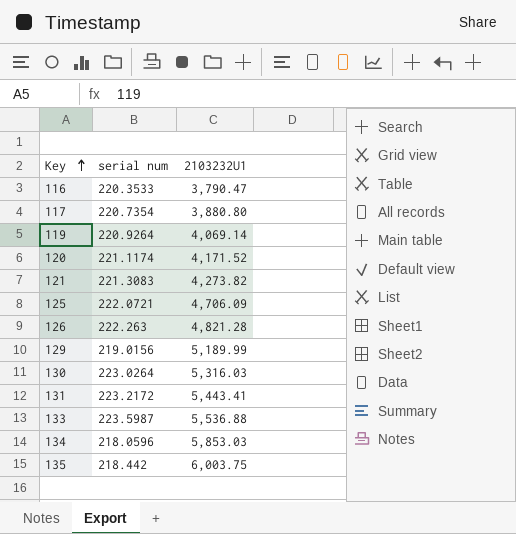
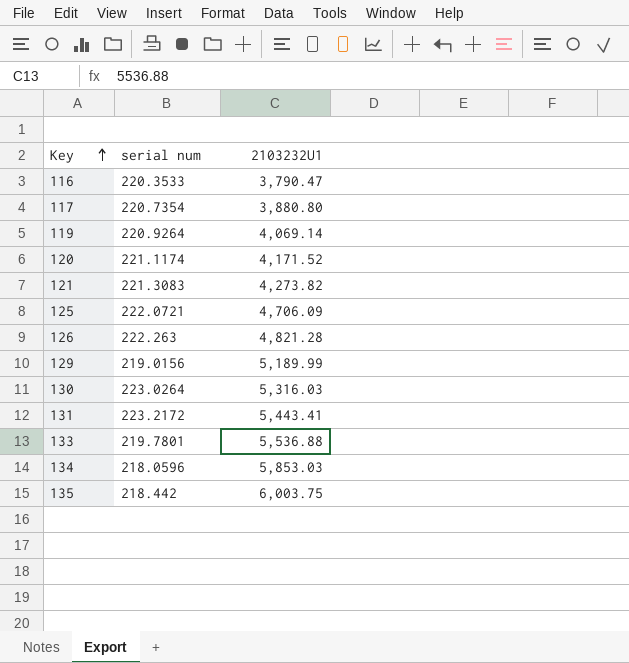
133 | serial num: 223.5987 -> 219.7801

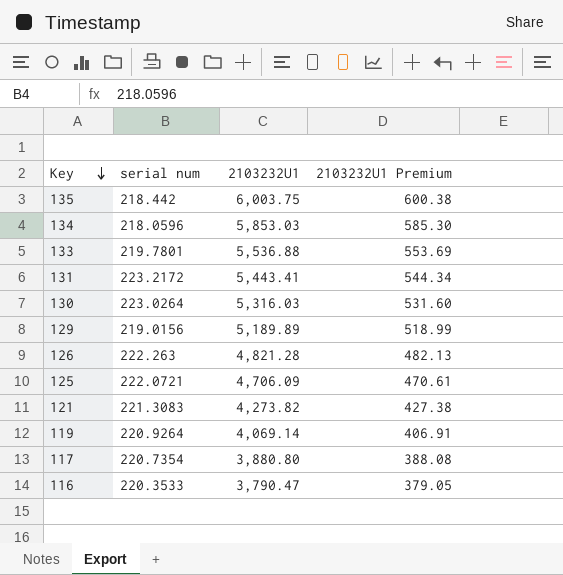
row order: Key ascending -> Key descending
column 2103232U1 Premium | formula: none -> [2103232U1] * 0.1
row 120: 221.1174 | 4,171.52 -> none
129 | 2103232U1: 5,189.99 -> 5,189.89

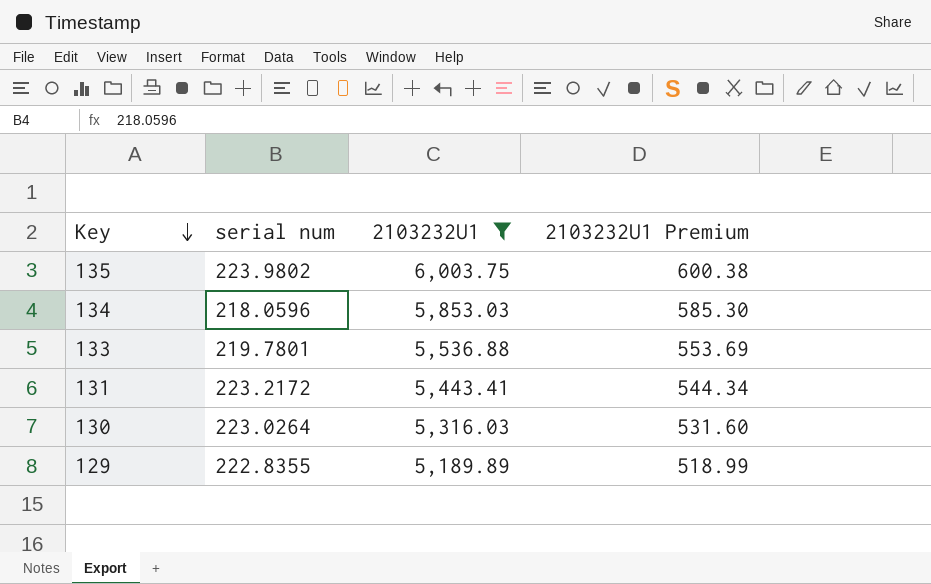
filter: none -> 2103232U1 >= 5,189.89
135 | serial num: 218.442 -> 223.9802
129 | serial num: 219.0156 -> 222.8355

